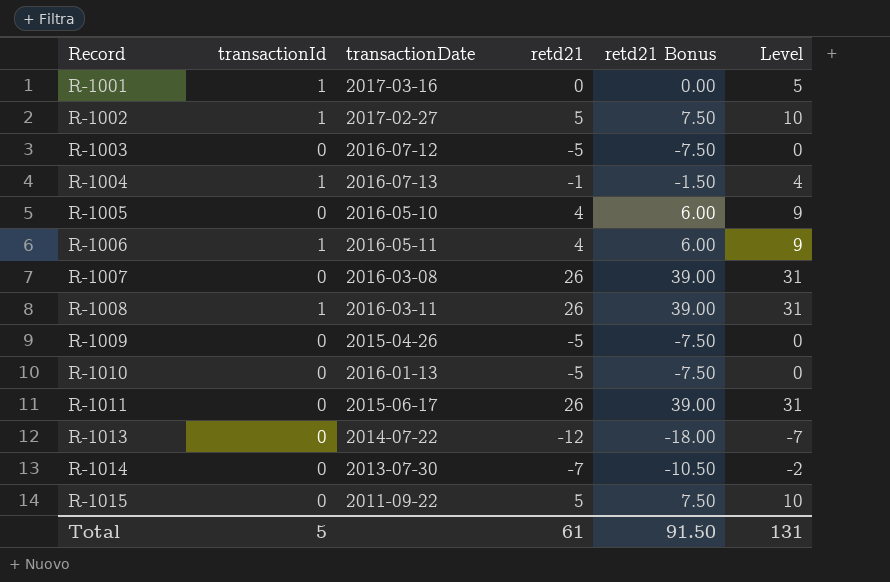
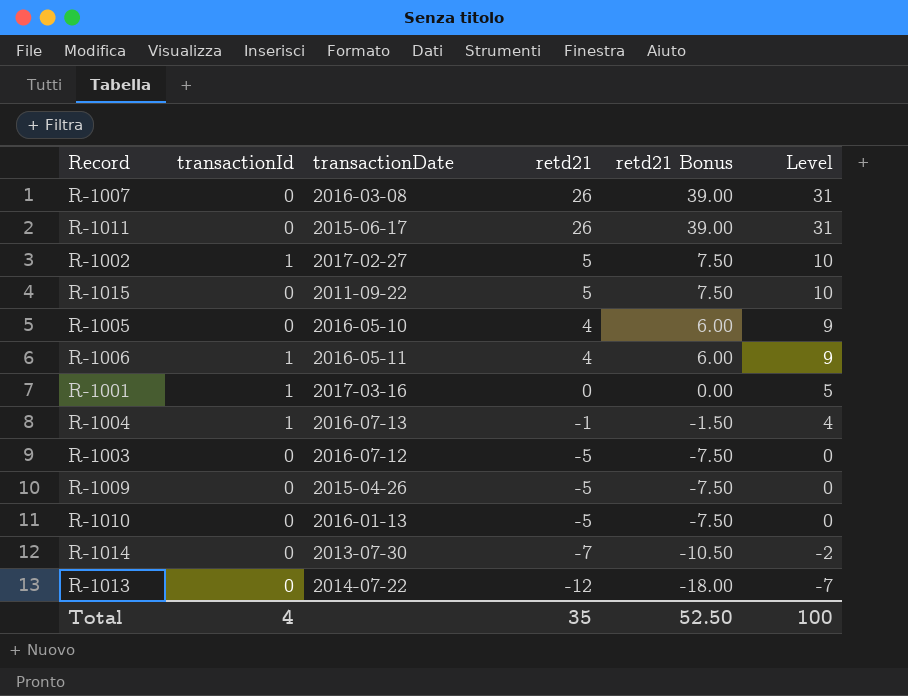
row order: Record ascending -> retd21 descending
row R-1008: 1 | 2016-03-11 | 26 | 39.00 | 31 -> none
Total | transactionId: 5 -> 4
Total | retd21: 61 -> 35
Total | retd21 Bonus: 91.50 -> 52.50
Total | Level: 131 -> 100

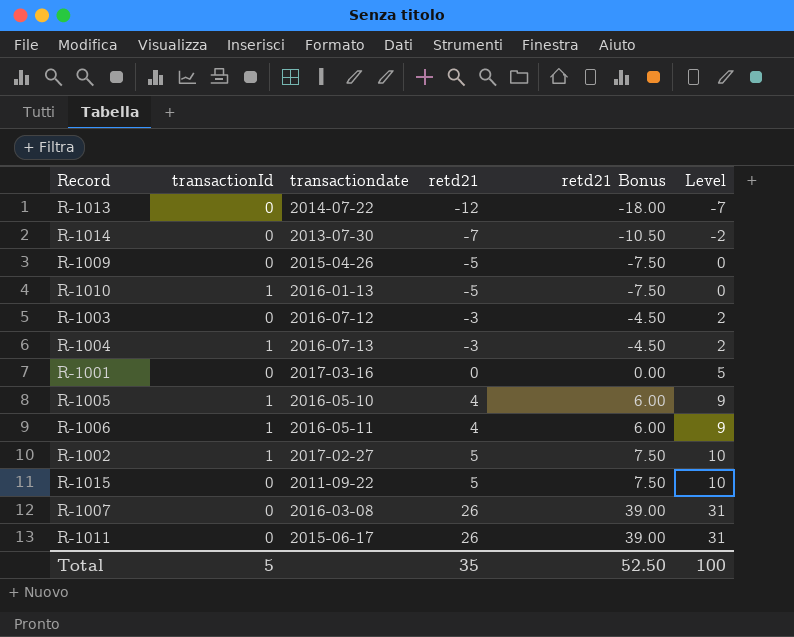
row order: retd21 descending -> retd21 ascending
column name: transactionDate -> transactiondate
R-1010 | transactionId: 0 -> 1
R-1003 | retd21: -5 -> -3
R-1003 | retd21 Bonus: -7.50 -> -4.50
R-1003 | Level: 0 -> 2
R-1004 | retd21: -1 -> -3
R-1004 | retd21 Bonus: -1.50 -> -4.50
R-1004 | Level: 4 -> 2
R-1001 | transactionId: 1 -> 0
R-1005 | transactionId: 0 -> 1
Total | transactionId: 4 -> 5

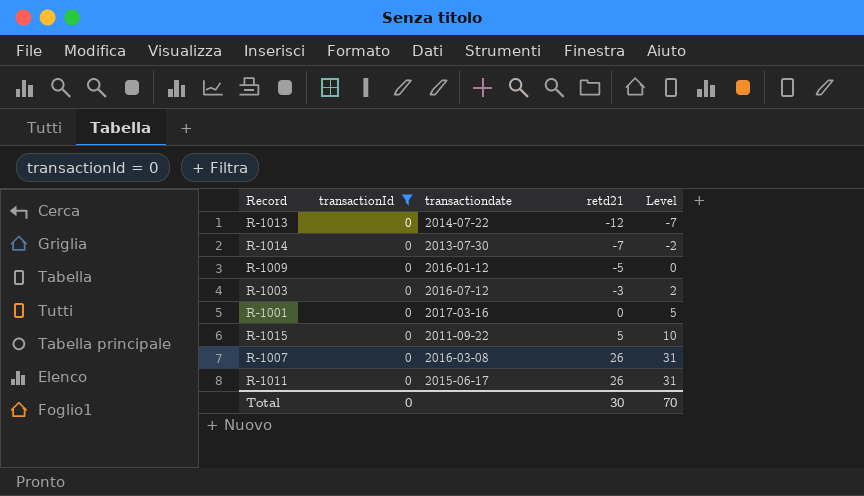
filter: none -> transactionId = 0
column retd21 Bonus | formula: [retd21] * 1.5 -> none
R-1009 | transactiondate: 2015-04-26 -> 2016-01-12
Total | transactionId: 5 -> 0
Total | retd21: 35 -> 30
Total | Level: 100 -> 70

